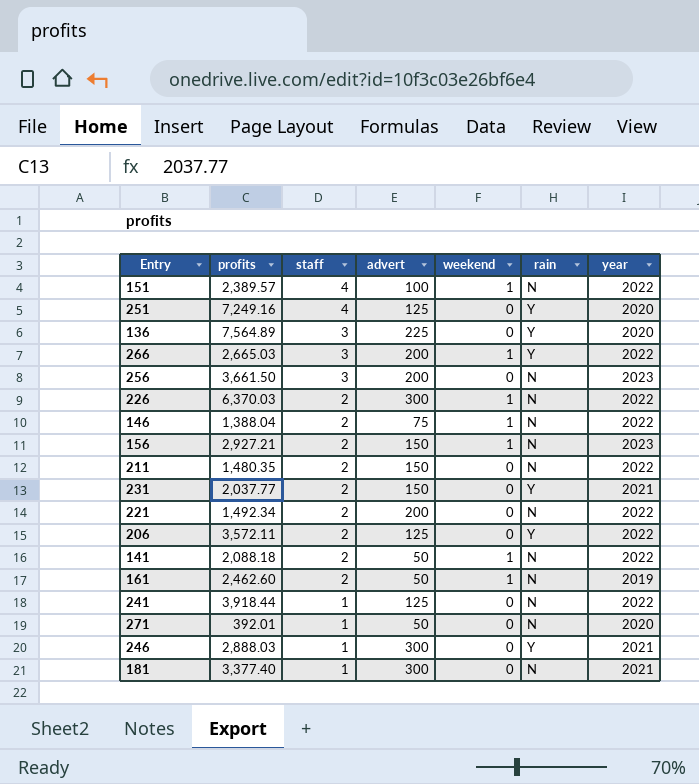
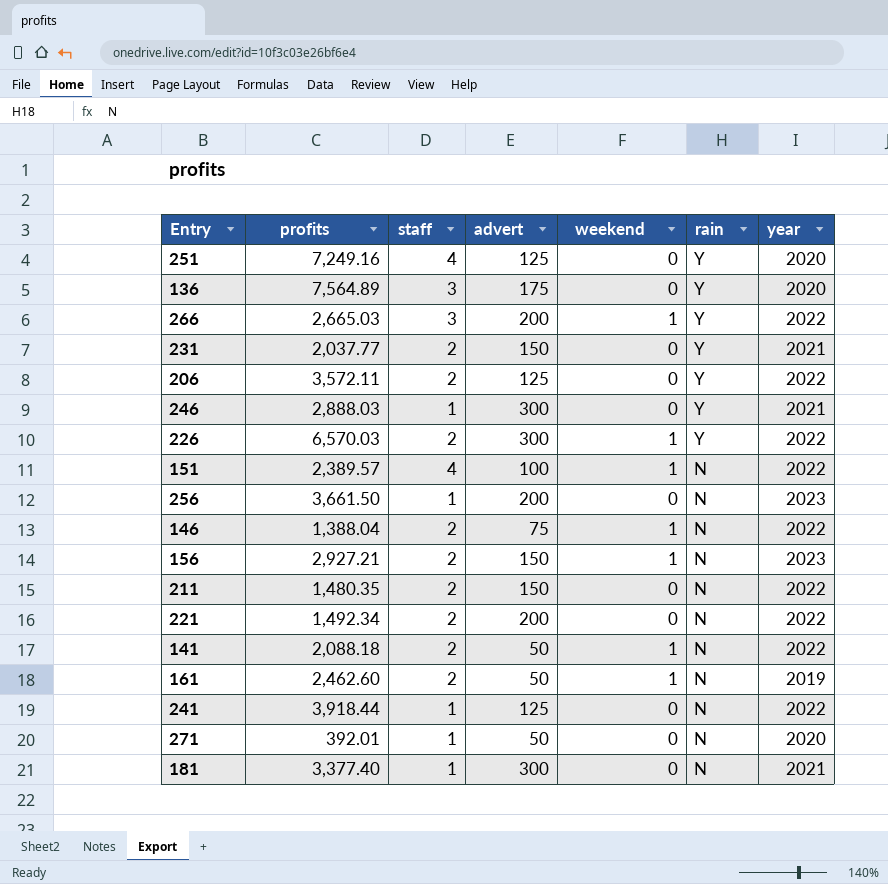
row order: staff descending -> rain descending
136 | advert: 225 -> 175
226 | profits: 6,370.03 -> 6,570.03
226 | rain: N -> Y
256 | staff: 3 -> 1

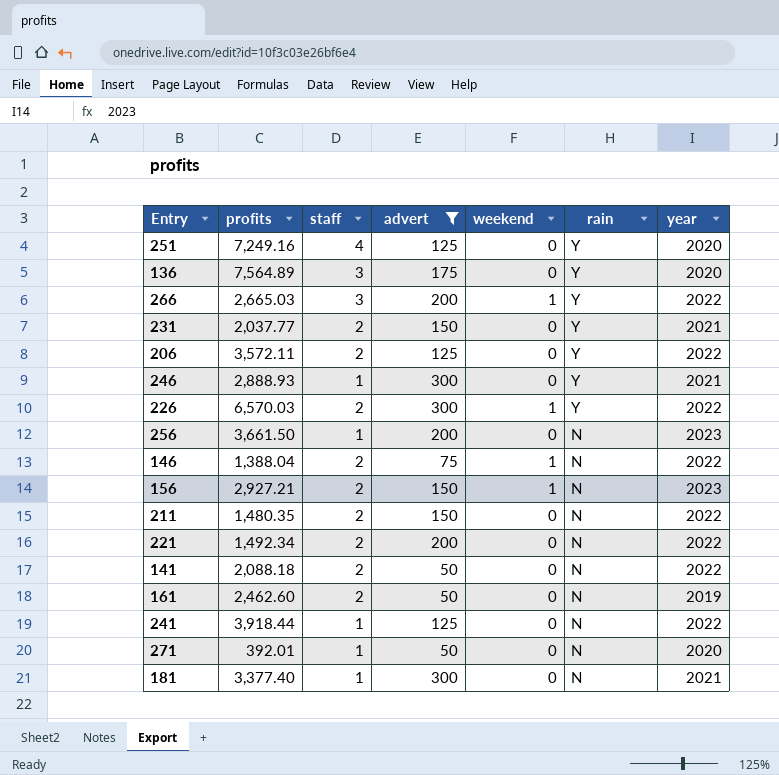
filter: none -> advert != 100
246 | profits: 2,888.03 -> 2,888.93
141 | weekend: 1 -> 0
161 | weekend: 1 -> 0

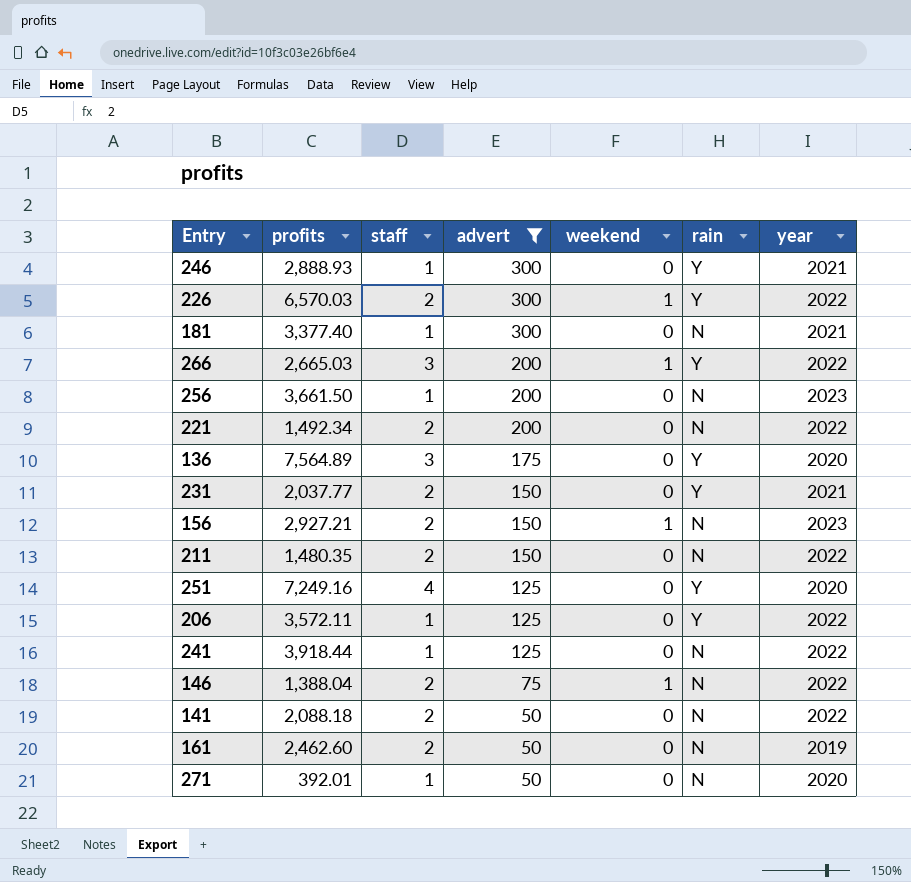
row order: rain descending -> advert descending
206 | staff: 2 -> 1

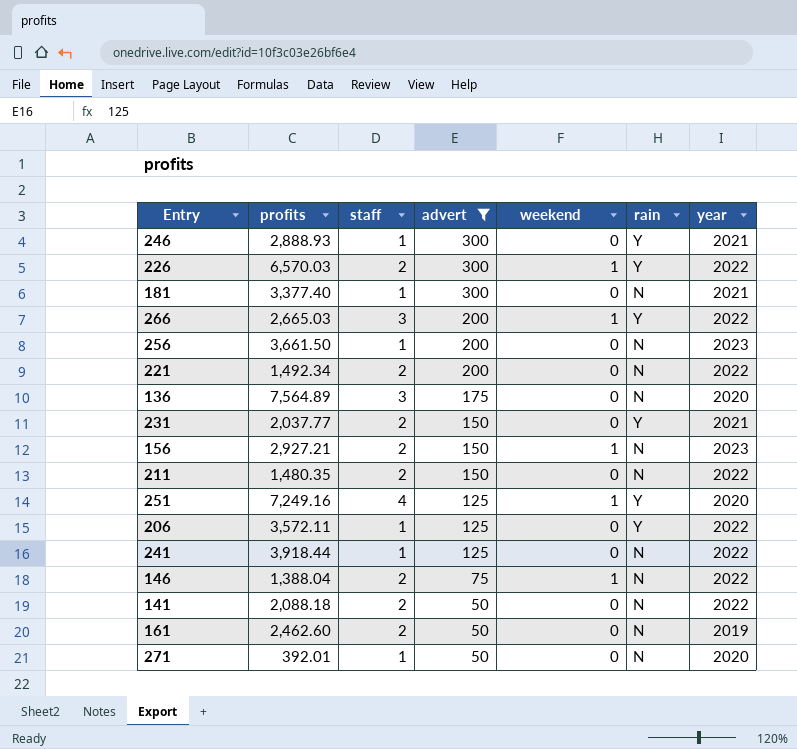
136 | rain: Y -> N
251 | weekend: 0 -> 1

